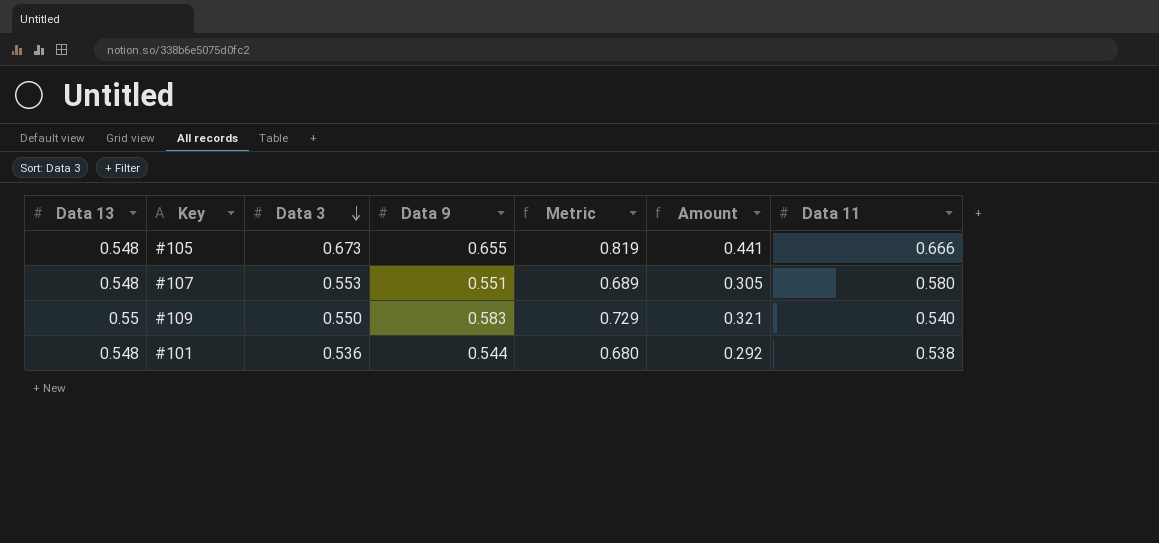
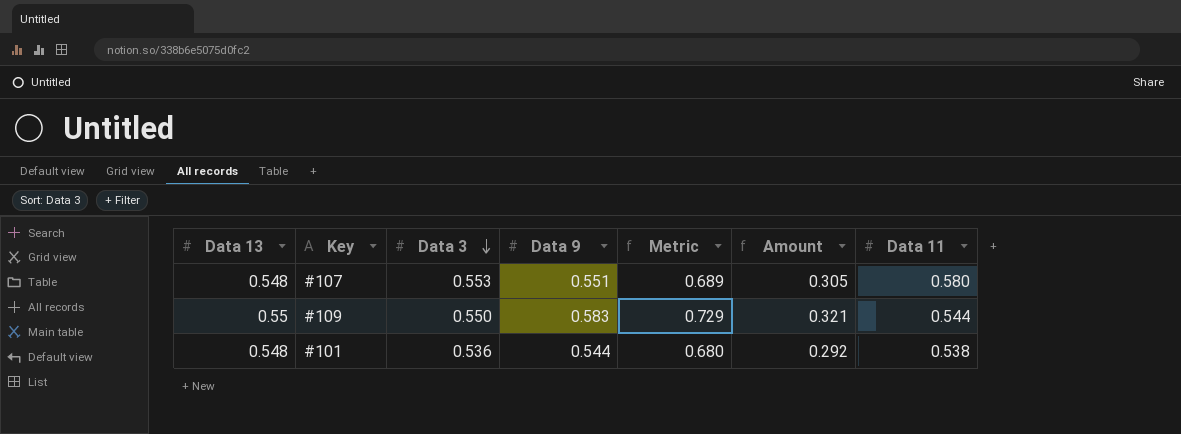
row #105: 0.548 | 0.673 | 0.655 | 0.819 | 0.441 | 0.666 -> none
#109 | Data 11: 0.540 -> 0.544

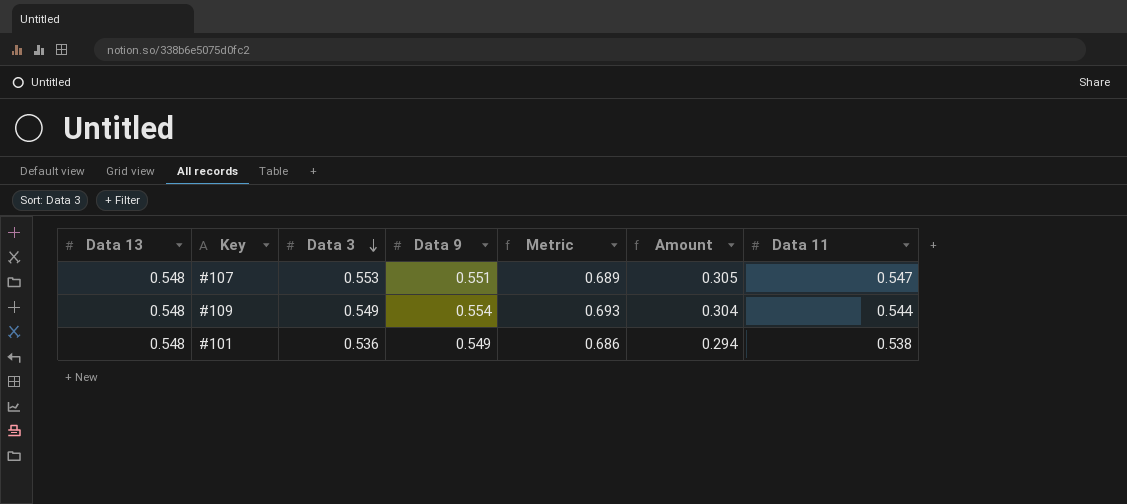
#107 | Data 11: 0.580 -> 0.547
#109 | Data 13: 0.55 -> 0.548
#109 | Data 3: 0.550 -> 0.549
#109 | Data 9: 0.583 -> 0.554
#109 | Metric: 0.729 -> 0.693
#109 | Amount: 0.321 -> 0.304
#101 | Data 9: 0.544 -> 0.549
#101 | Metric: 0.680 -> 0.686
#101 | Amount: 0.292 -> 0.294

